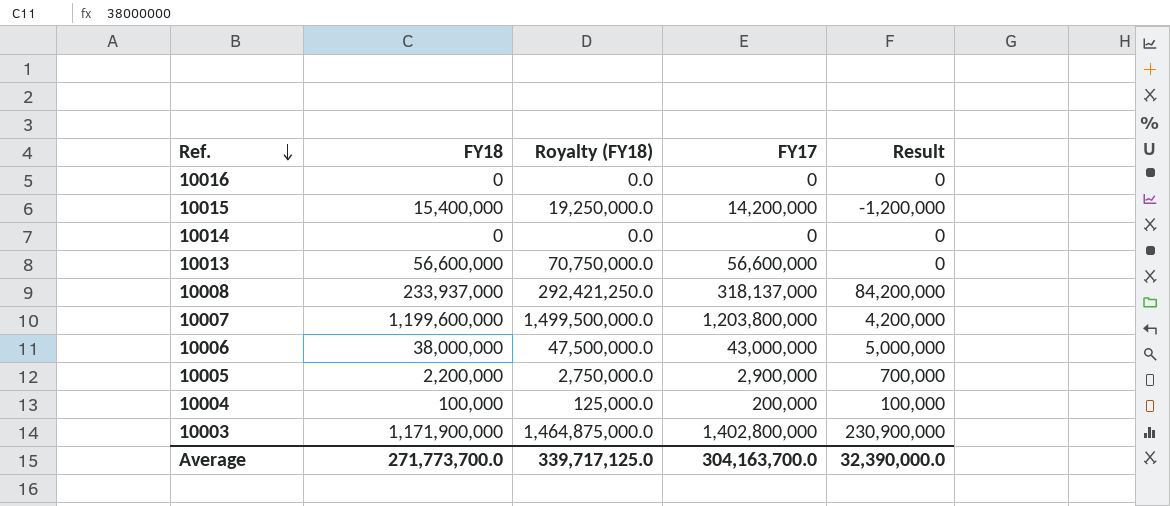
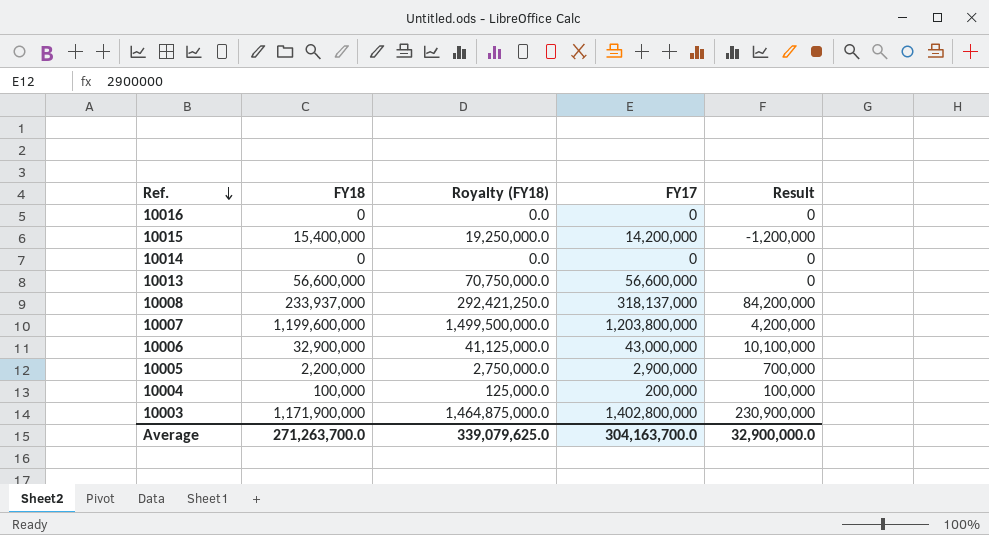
10006 | FY18: 38,000,000 -> 32,900,000
10006 | Royalty (FY18): 47,500,000.0 -> 41,125,000.0
10006 | Result: 5,000,000 -> 10,100,000
Average | FY18: 271,773,700.0 -> 271,263,700.0
Average | Royalty (FY18): 339,717,125.0 -> 339,079,625.0
Average | Result: 32,390,000.0 -> 32,900,000.0

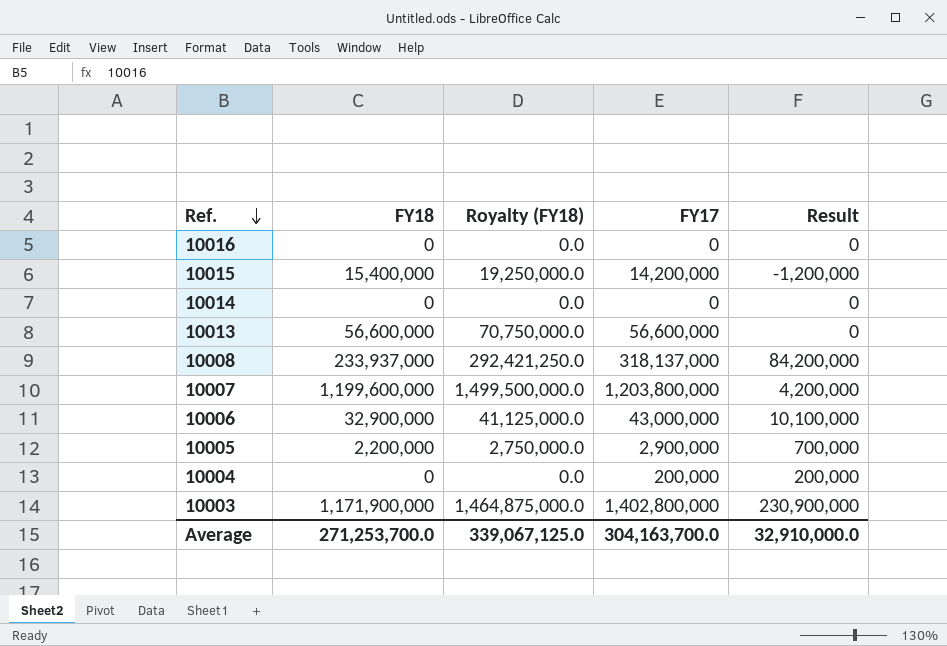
10004 | FY18: 100,000 -> 0
10004 | Royalty (FY18): 125,000.0 -> 0.0
10004 | Result: 100,000 -> 200,000
Average | FY18: 271,263,700.0 -> 271,253,700.0
Average | Royalty (FY18): 339,079,625.0 -> 339,067,125.0
Average | Result: 32,900,000.0 -> 32,910,000.0

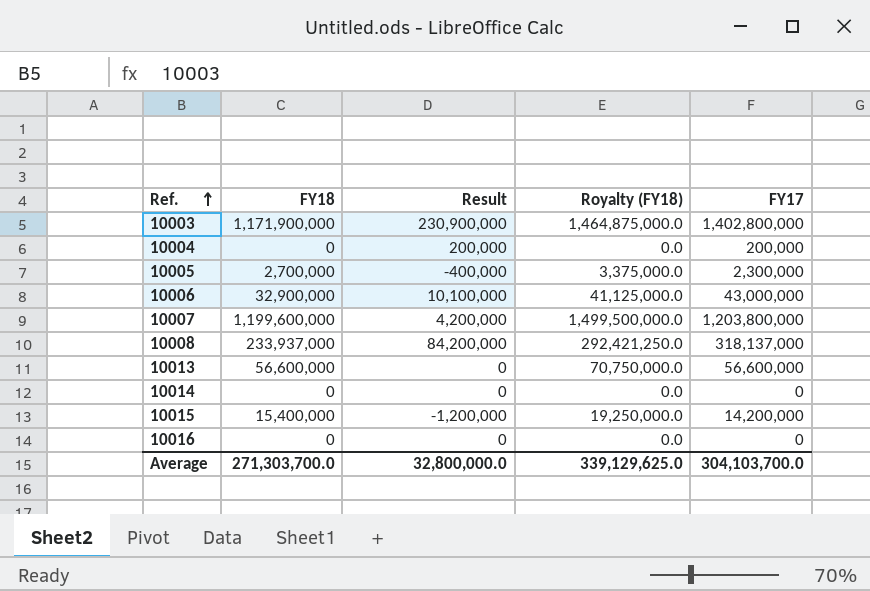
row order: Ref. descending -> Ref. ascending
column Result | position: 5 -> 3
10005 | FY18: 2,200,000 -> 2,700,000
10005 | Result: 700,000 -> -400,000
10005 | Royalty (FY18): 2,750,000.0 -> 3,375,000.0
10005 | FY17: 2,900,000 -> 2,300,000
Average | FY18: 271,253,700.0 -> 271,303,700.0
Average | Result: 32,910,000.0 -> 32,800,000.0
Average | Royalty (FY18): 339,067,125.0 -> 339,129,625.0
Average | FY17: 304,163,700.0 -> 304,103,700.0

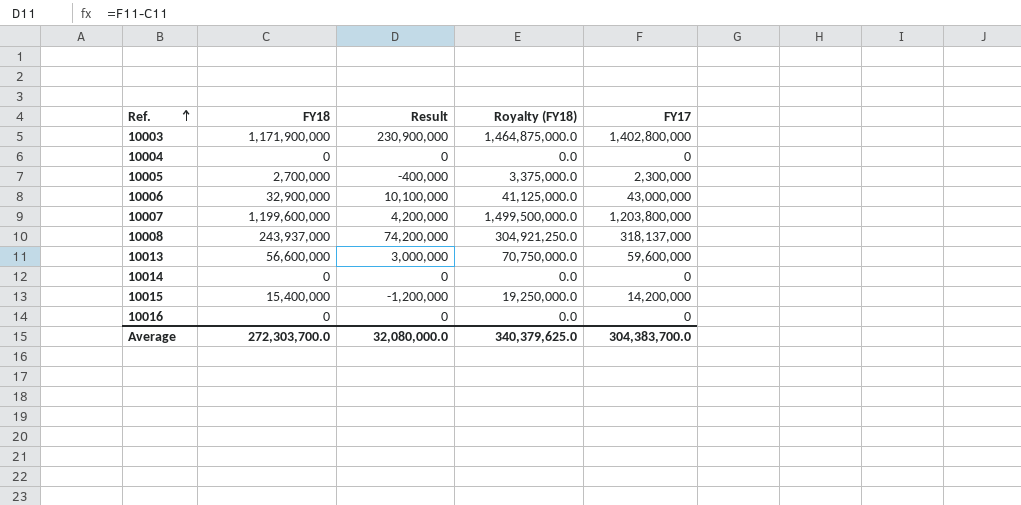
10004 | Result: 200,000 -> 0
10004 | FY17: 200,000 -> 0
10008 | FY18: 233,937,000 -> 243,937,000
10008 | Result: 84,200,000 -> 74,200,000
10008 | Royalty (FY18): 292,421,250.0 -> 304,921,250.0
10013 | Result: 0 -> 3,000,000
10013 | FY17: 56,600,000 -> 59,600,000
Average | FY18: 271,303,700.0 -> 272,303,700.0
Average | Result: 32,800,000.0 -> 32,080,000.0
Average | Royalty (FY18): 339,129,625.0 -> 340,379,625.0
Average | FY17: 304,103,700.0 -> 304,383,700.0

